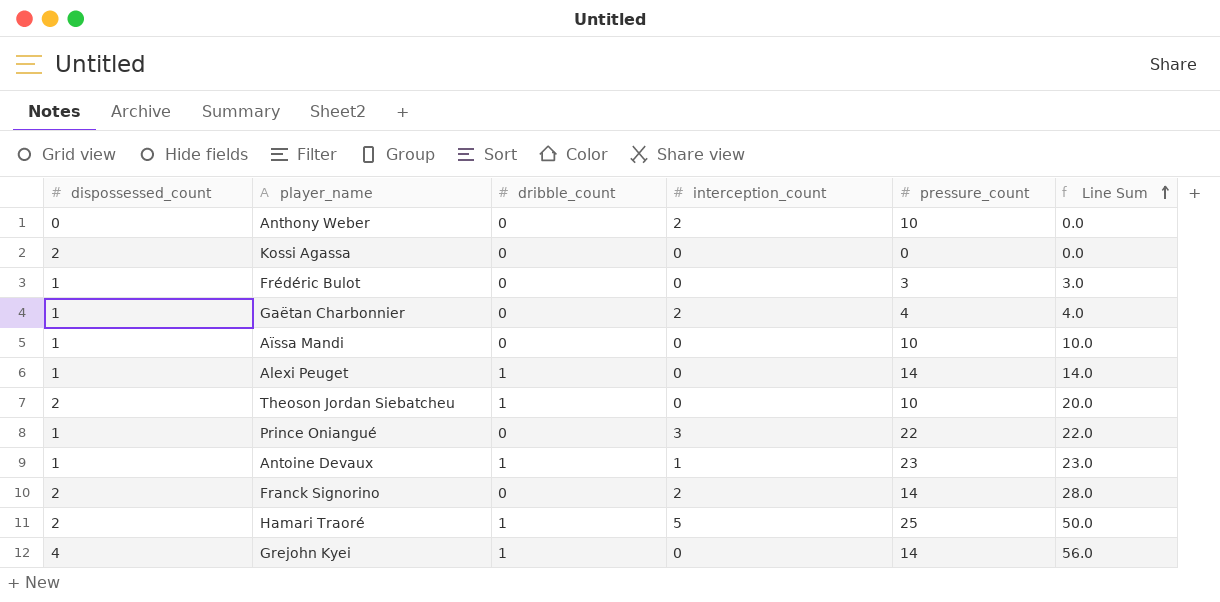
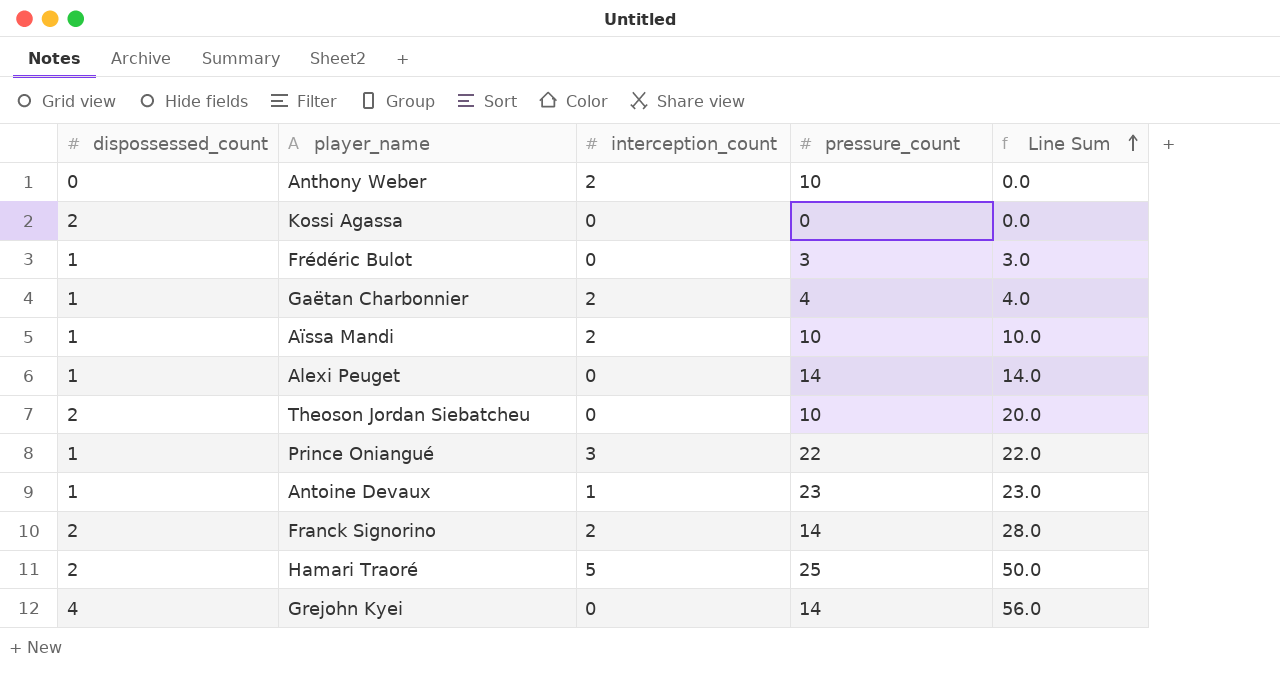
column dribble_count | position: 3 -> none
Aïssa Mandi | interception_count: 0 -> 2

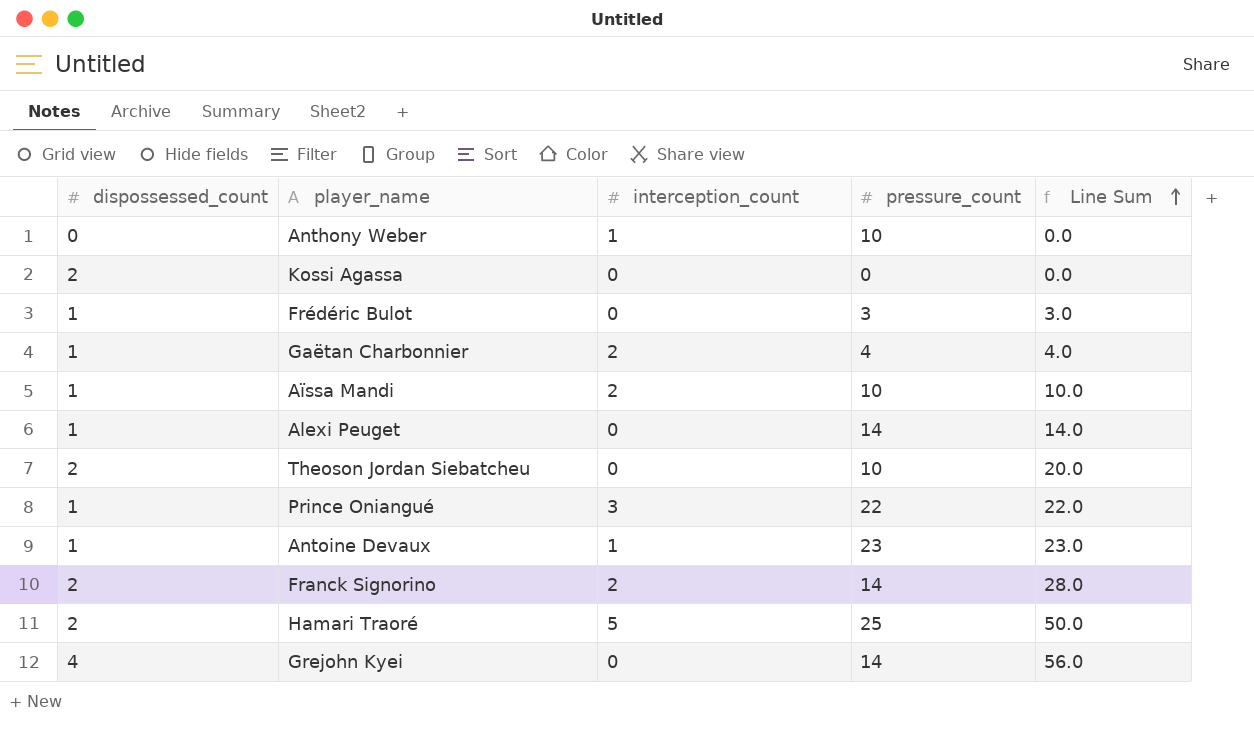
Anthony Weber | interception_count: 2 -> 1

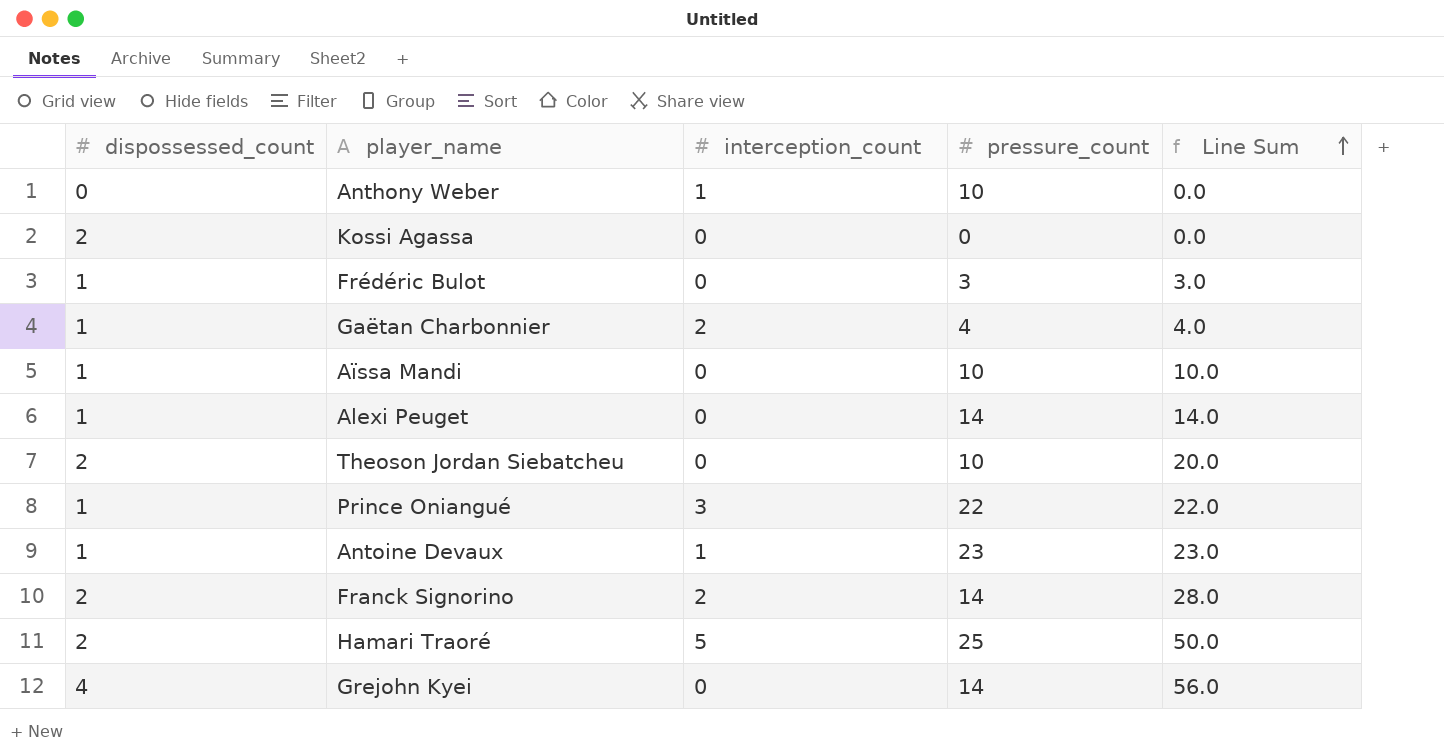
Aïssa Mandi | interception_count: 2 -> 0

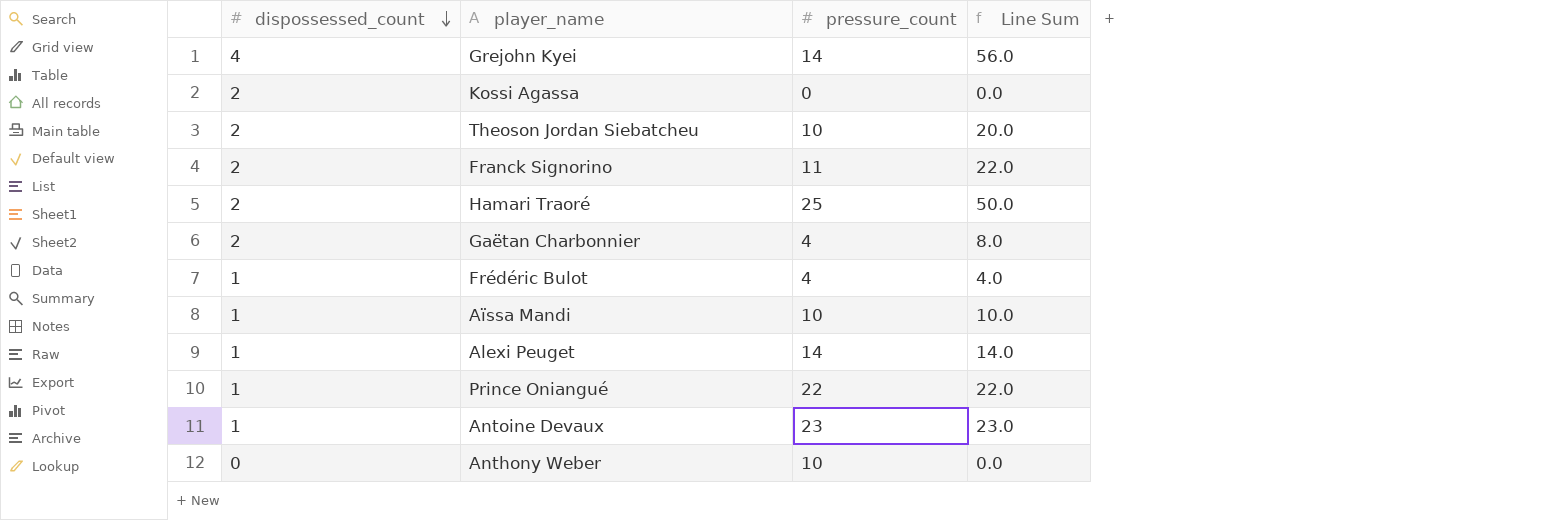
row order: Line Sum ascending -> dispossessed_count descending
column interception_count | position: 3 -> none
Franck Signorino | pressure_count: 14 -> 11
Franck Signorino | Line Sum: 28.0 -> 22.0
Gaëtan Charbonnier | dispossessed_count: 1 -> 2
Gaëtan Charbonnier | Line Sum: 4.0 -> 8.0
Frédéric Bulot | pressure_count: 3 -> 4
Frédéric Bulot | Line Sum: 3.0 -> 4.0

